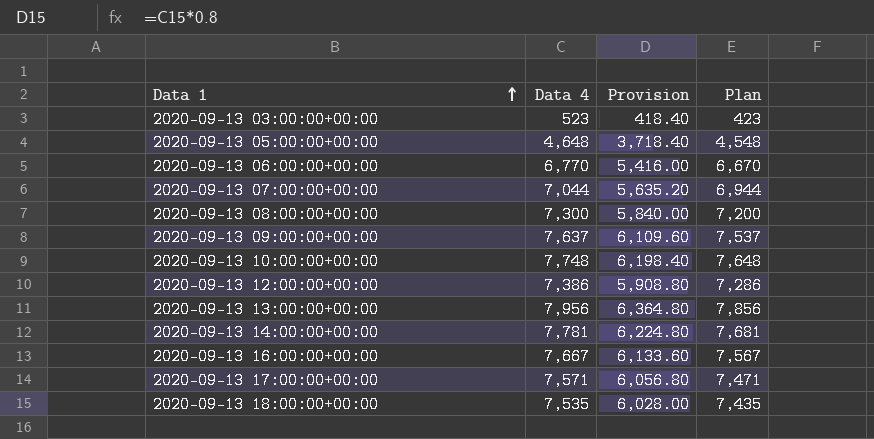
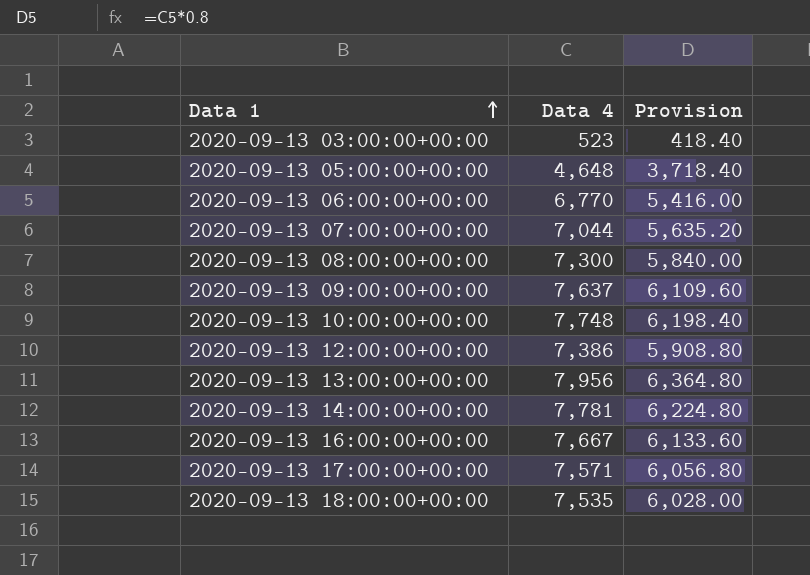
column Plan | formula: [Data 4] - 100 -> none

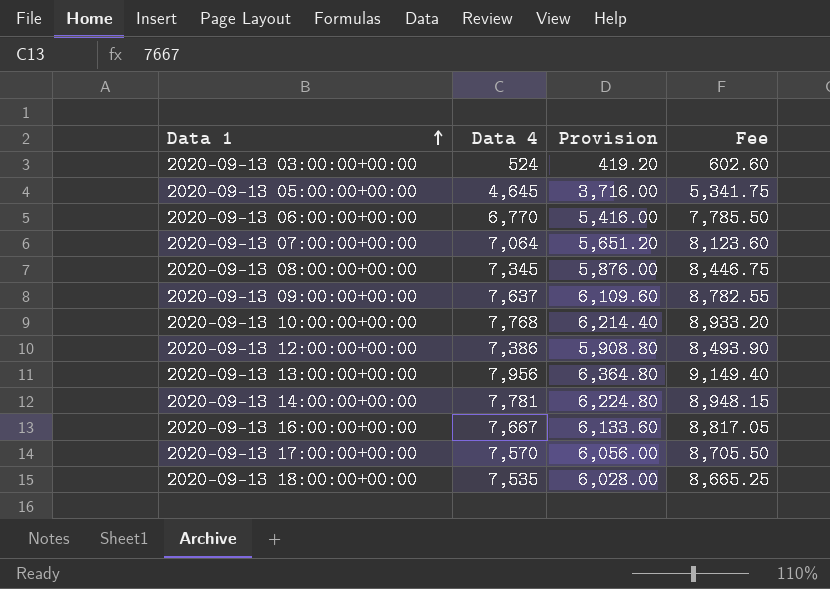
column Fee | formula: none -> [Data 4] * 1.15
2020-09-13 03:00:00+00:00 | Data 4: 523 -> 524
2020-09-13 03:00:00+00:00 | Provision: 418.40 -> 419.20
2020-09-13 05:00:00+00:00 | Data 4: 4,648 -> 4,645
2020-09-13 05:00:00+00:00 | Provision: 3,718.40 -> 3,716.00
2020-09-13 07:00:00+00:00 | Data 4: 7,044 -> 7,064
2020-09-13 07:00:00+00:00 | Provision: 5,635.20 -> 5,651.20
2020-09-13 08:00:00+00:00 | Data 4: 7,300 -> 7,345
2020-09-13 08:00:00+00:00 | Provision: 5,840.00 -> 5,876.00
2020-09-13 10:00:00+00:00 | Data 4: 7,748 -> 7,768
2020-09-13 10:00:00+00:00 | Provision: 6,198.40 -> 6,214.40
2020-09-13 17:00:00+00:00 | Data 4: 7,571 -> 7,570
2020-09-13 17:00:00+00:00 | Provision: 6,056.80 -> 6,056.00

